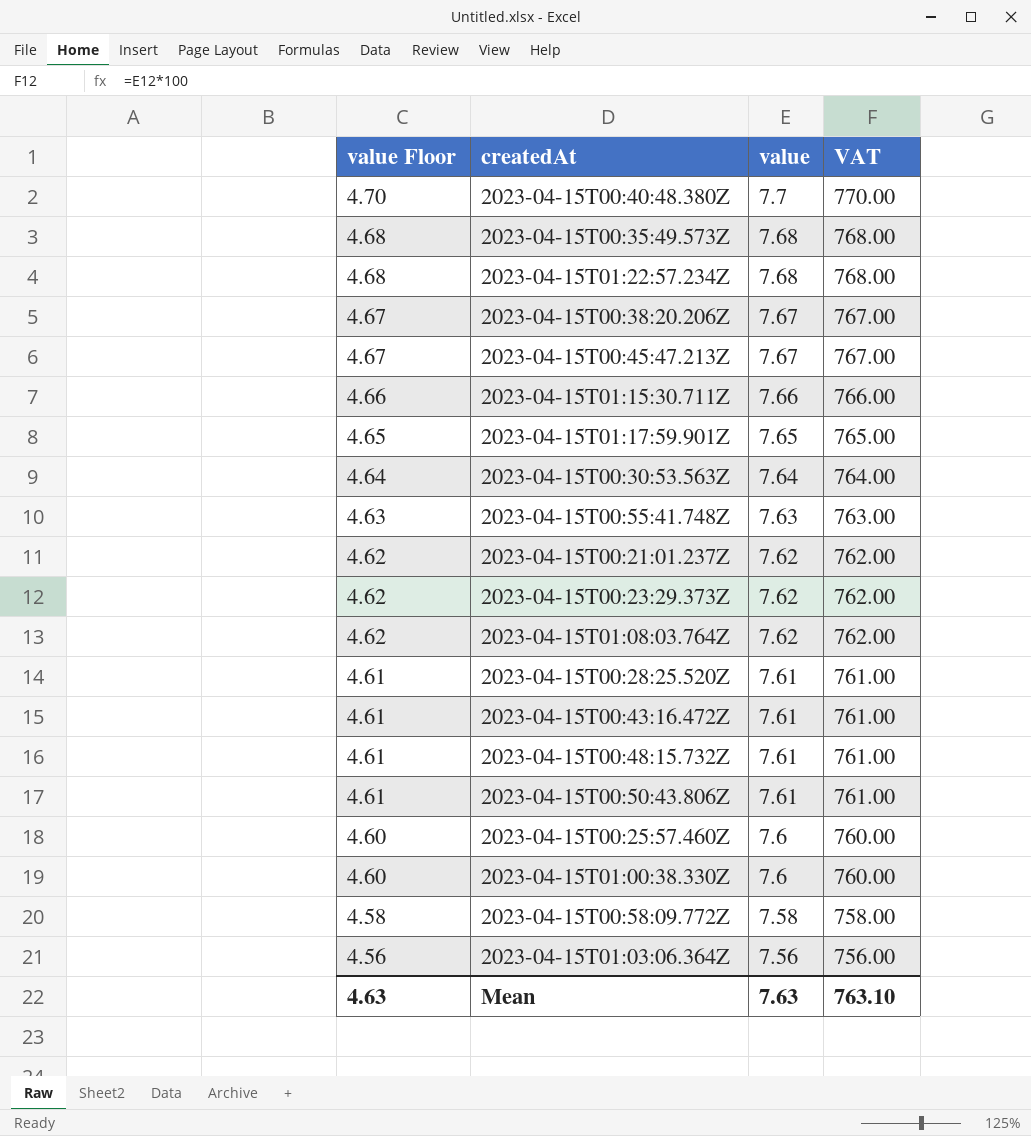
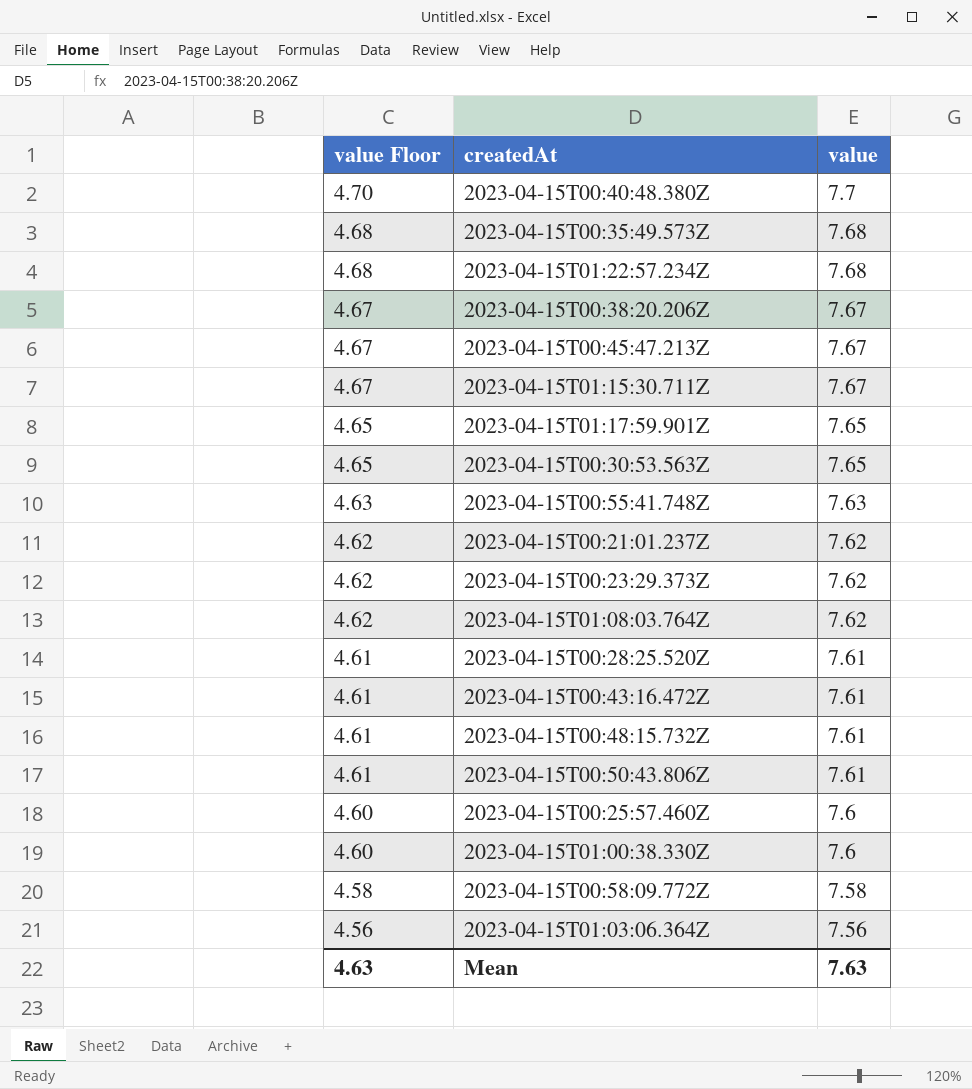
column VAT | formula: [value] * 100 -> none
2023-04-15T01:15:30.711Z | value Floor: 4.66 -> 4.67
2023-04-15T01:15:30.711Z | value: 7.66 -> 7.67
2023-04-15T00:30:53.563Z | value Floor: 4.64 -> 4.65
2023-04-15T00:30:53.563Z | value: 7.64 -> 7.65

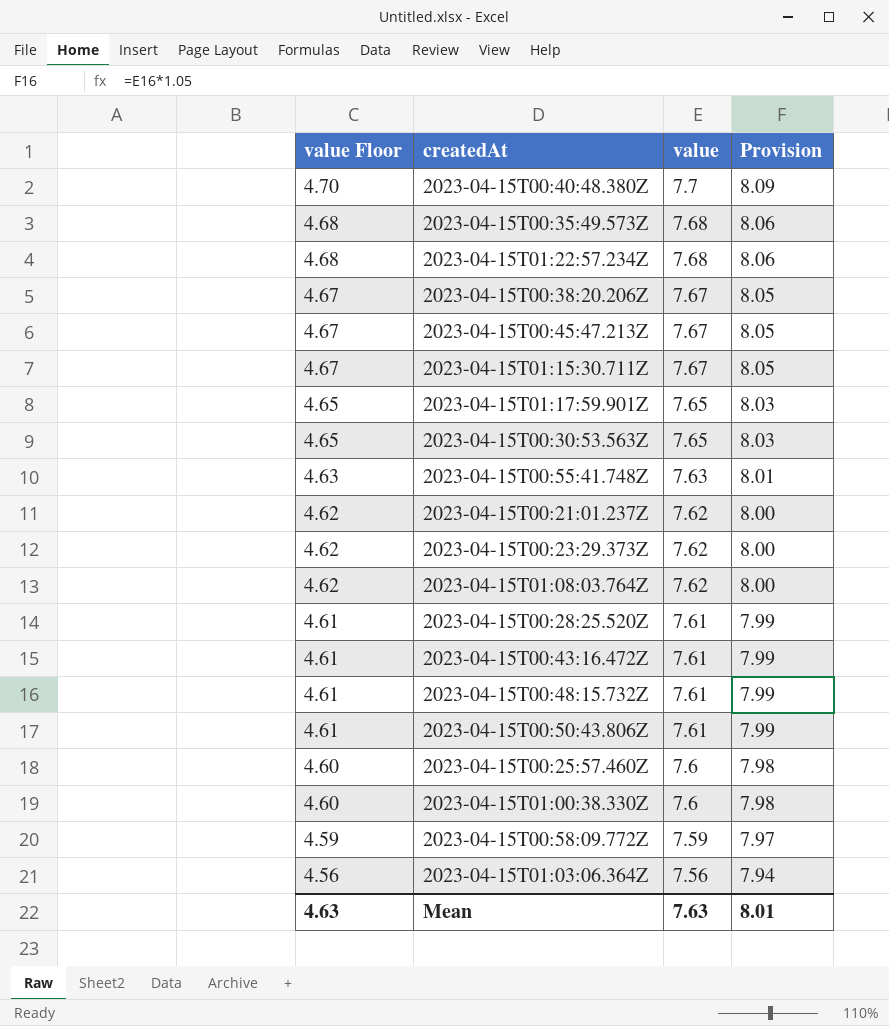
column Provision | formula: none -> [value] * 1.05
2023-04-15T00:58:09.772Z | value Floor: 4.58 -> 4.59
2023-04-15T00:58:09.772Z | value: 7.58 -> 7.59

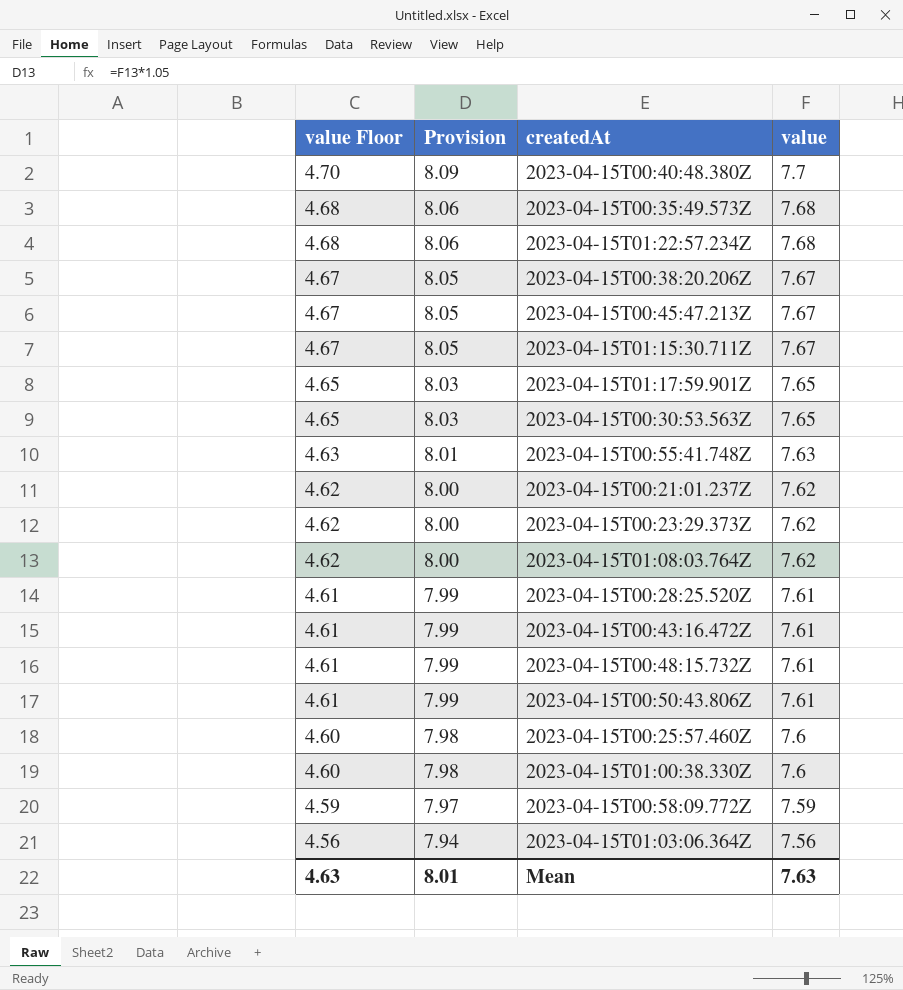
column Provision | position: 4 -> 2

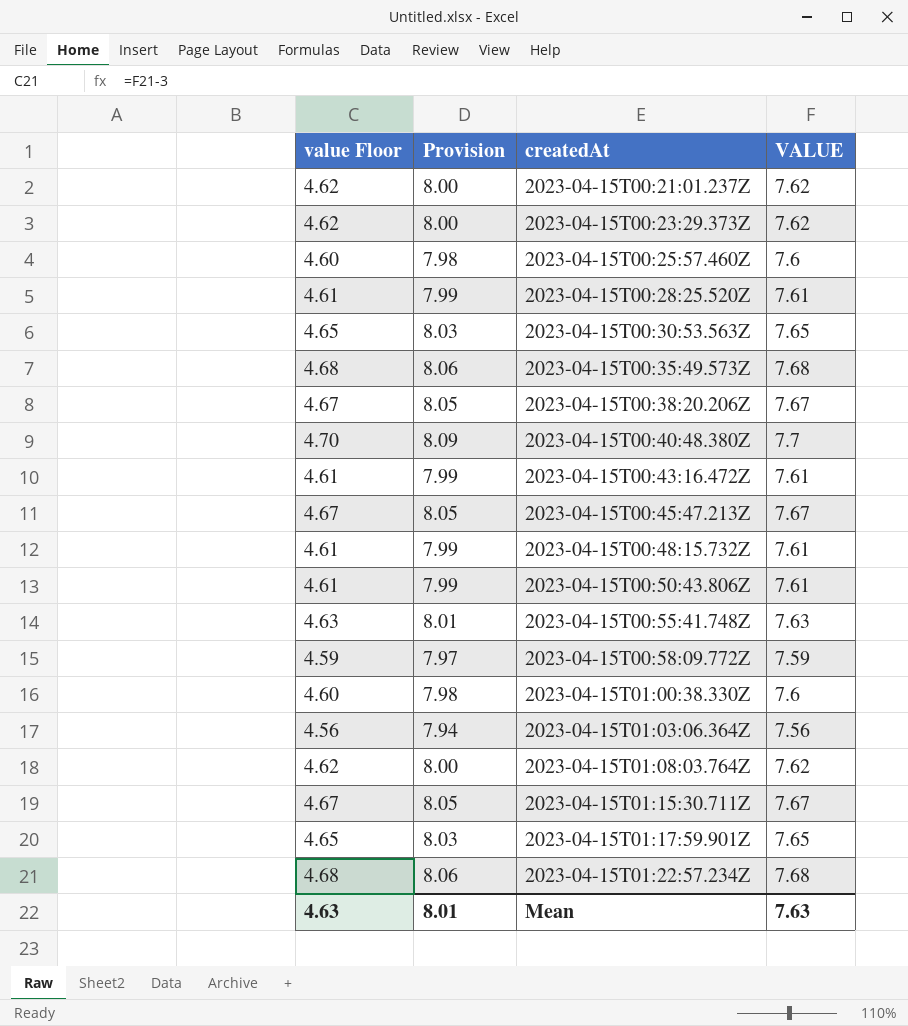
row order: value Floor descending -> createdAt ascending
column name: value -> VALUE

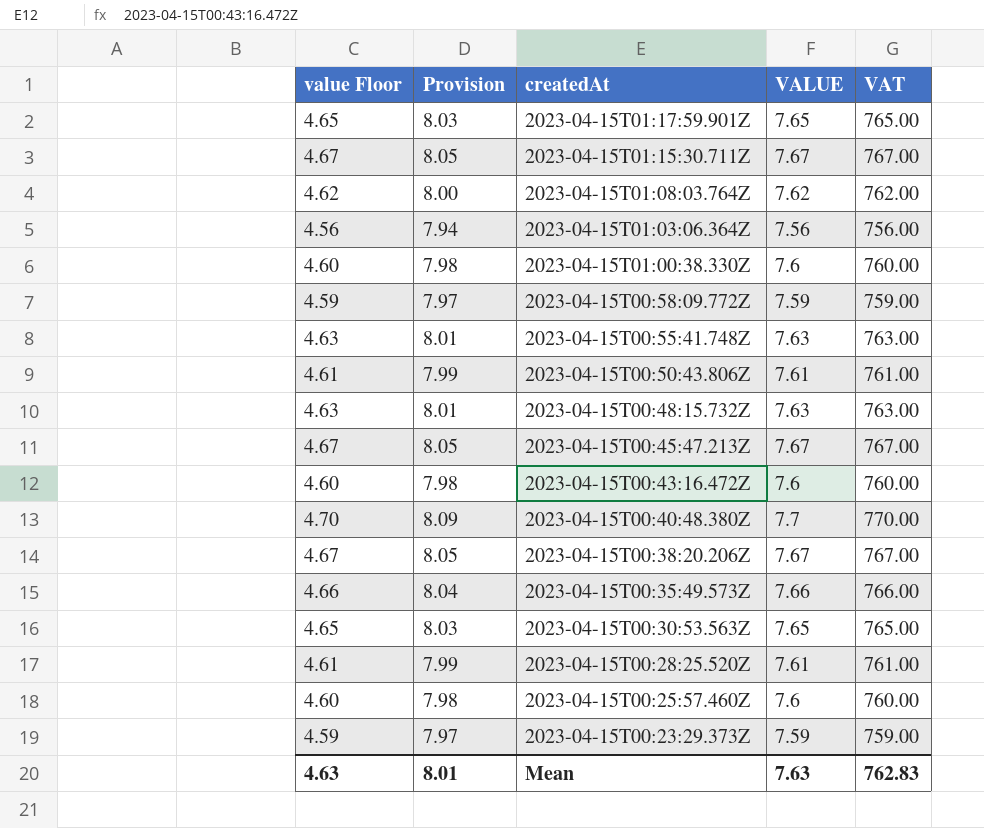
row order: createdAt ascending -> createdAt descending
column VAT | formula: none -> [VALUE] * 100
row 2023-04-15T00:21:01.237Z: 4.62 | 8.00 | 7.62 -> none
row 2023-04-15T01:22:57.234Z: 4.68 | 8.06 | 7.68 -> none
2023-04-15T00:48:15.732Z | value Floor: 4.61 -> 4.63
2023-04-15T00:48:15.732Z | Provision: 7.99 -> 8.01
2023-04-15T00:48:15.732Z | VALUE: 7.61 -> 7.63
2023-04-15T00:43:16.472Z | value Floor: 4.61 -> 4.60
2023-04-15T00:43:16.472Z | Provision: 7.99 -> 7.98
2023-04-15T00:43:16.472Z | VALUE: 7.61 -> 7.6
2023-04-15T00:35:49.573Z | value Floor: 4.68 -> 4.66
2023-04-15T00:35:49.573Z | Provision: 8.06 -> 8.04
2023-04-15T00:35:49.573Z | VALUE: 7.68 -> 7.66
2023-04-15T00:23:29.373Z | value Floor: 4.62 -> 4.59
2023-04-15T00:23:29.373Z | Provision: 8.00 -> 7.97
2023-04-15T00:23:29.373Z | VALUE: 7.62 -> 7.59

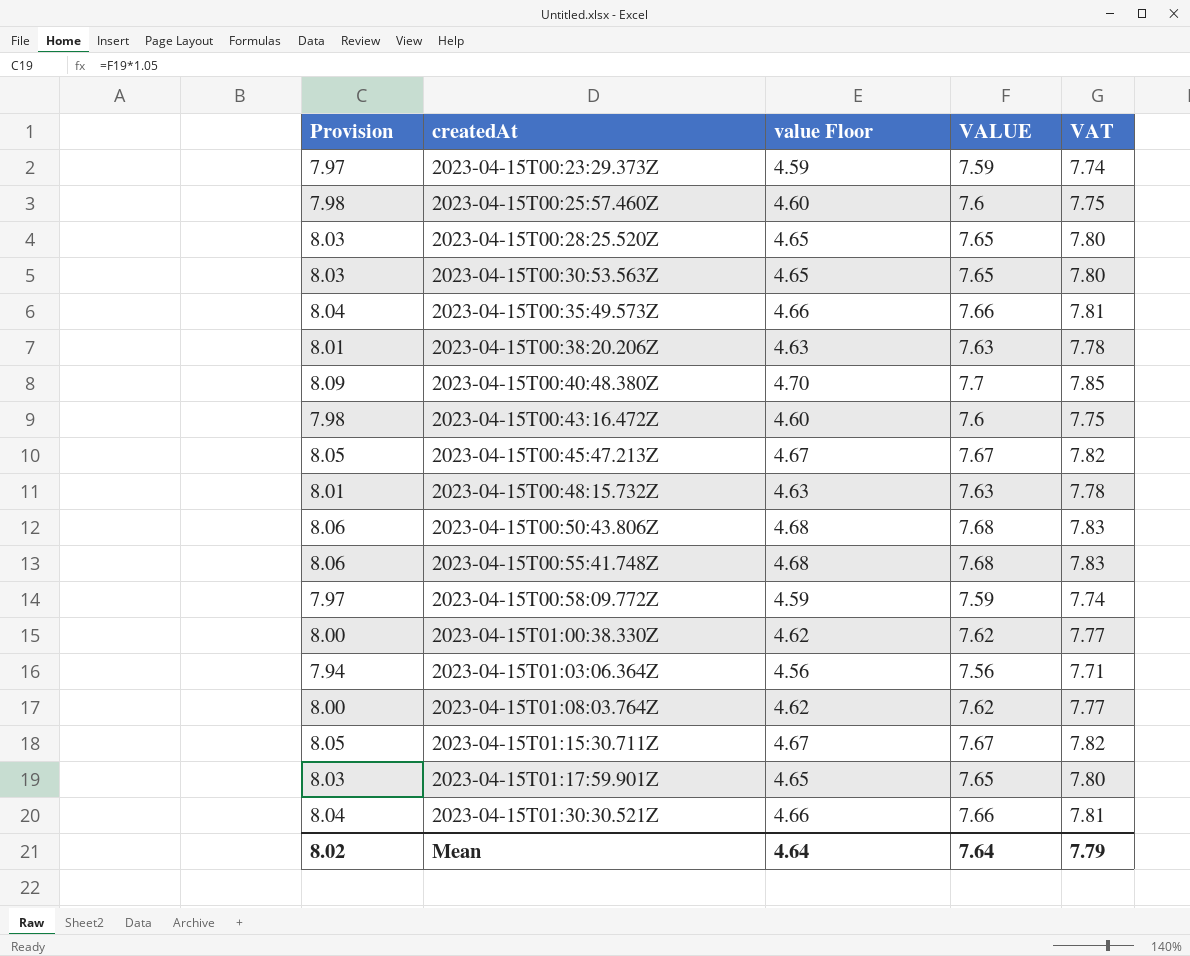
row order: createdAt descending -> createdAt ascending
column value Floor | position: 1 -> 3
column VAT | formula: [VALUE] * 100 -> [VALUE] * 1.02
2023-04-15T00:28:25.520Z | Provision: 7.99 -> 8.03
2023-04-15T00:28:25.520Z | value Floor: 4.61 -> 4.65
2023-04-15T00:28:25.520Z | VALUE: 7.61 -> 7.65
2023-04-15T00:38:20.206Z | Provision: 8.05 -> 8.01
2023-04-15T00:38:20.206Z | value Floor: 4.67 -> 4.63
2023-04-15T00:38:20.206Z | VALUE: 7.67 -> 7.63
2023-04-15T00:50:43.806Z | Provision: 7.99 -> 8.06
2023-04-15T00:50:43.806Z | value Floor: 4.61 -> 4.68
2023-04-15T00:50:43.806Z | VALUE: 7.61 -> 7.68
2023-04-15T00:55:41.748Z | Provision: 8.01 -> 8.06
2023-04-15T00:55:41.748Z | value Floor: 4.63 -> 4.68
2023-04-15T00:55:41.748Z | VALUE: 7.63 -> 7.68
2023-04-15T01:00:38.330Z | Provision: 7.98 -> 8.00
2023-04-15T01:00:38.330Z | value Floor: 4.60 -> 4.62
2023-04-15T01:00:38.330Z | VALUE: 7.6 -> 7.62
row 2023-04-15T01:30:30.521Z: none -> 8.04 | 4.66 | 7.66 | 7.81
Mean | Provision: 8.01 -> 8.02
Mean | value Floor: 4.63 -> 4.64
Mean | VALUE: 7.63 -> 7.64
Mean | VAT: 762.83 -> 7.79

